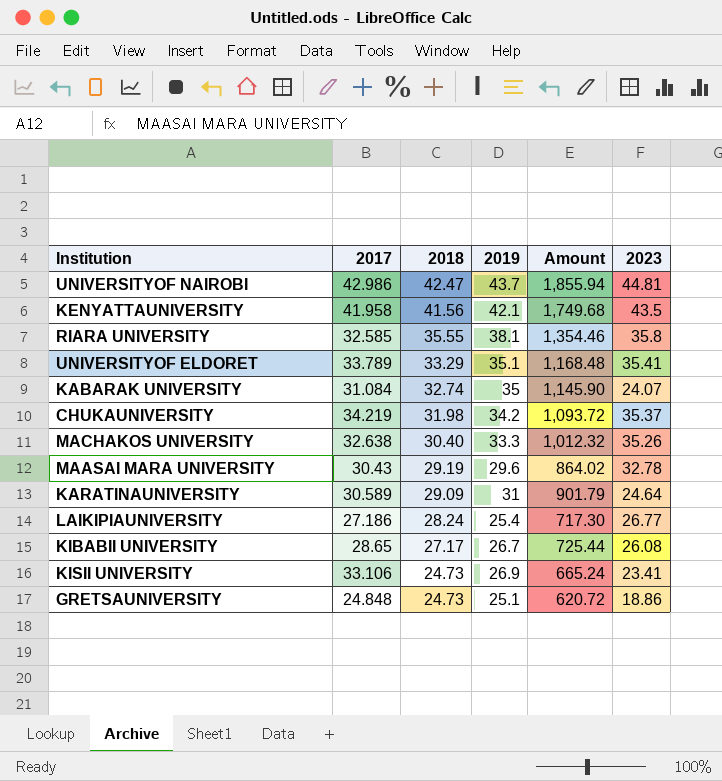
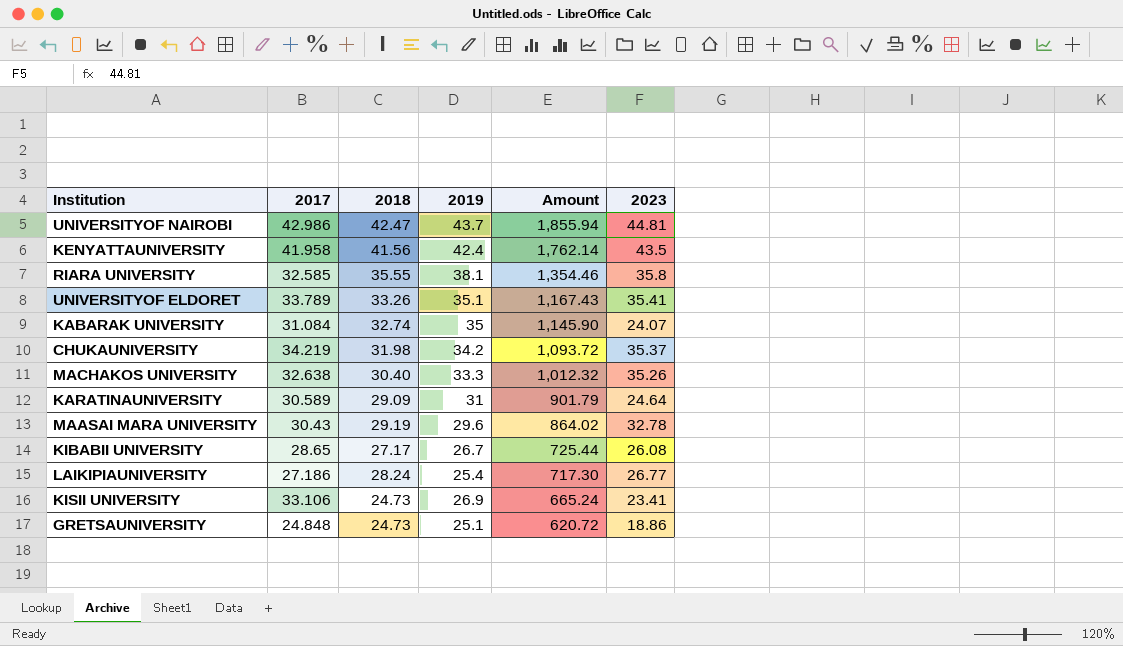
row order: 2018 descending -> Amount descending
KENYATTAUNIVERSITY | 2019: 42.1 -> 42.4
KENYATTAUNIVERSITY | Amount: 1,749.68 -> 1,762.14
UNIVERSITYOF ELDORET | 2018: 33.29 -> 33.26
UNIVERSITYOF ELDORET | Amount: 1,168.48 -> 1,167.43

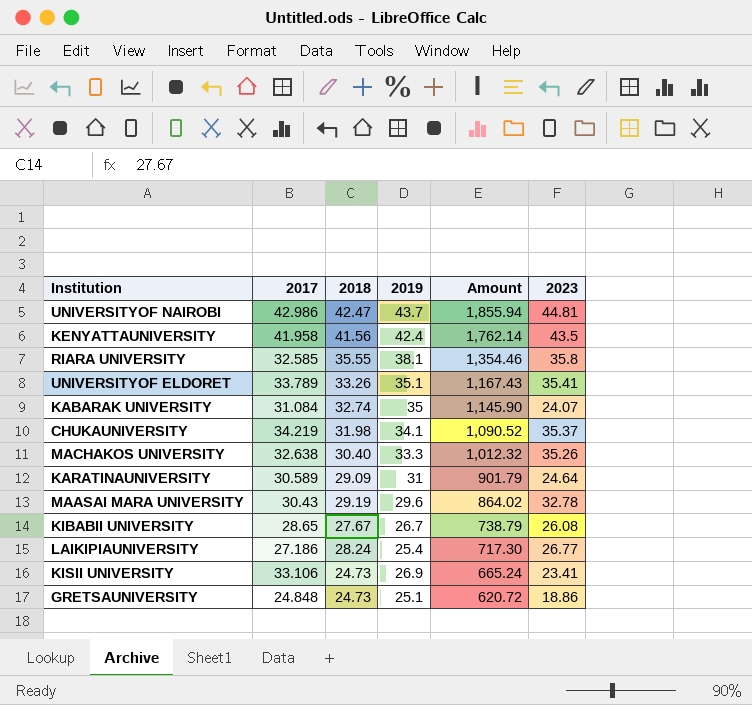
CHUKAUNIVERSITY | 2019: 34.2 -> 34.1
CHUKAUNIVERSITY | Amount: 1,093.72 -> 1,090.52
KIBABII UNIVERSITY | 2018: 27.17 -> 27.67
KIBABII UNIVERSITY | Amount: 725.44 -> 738.79

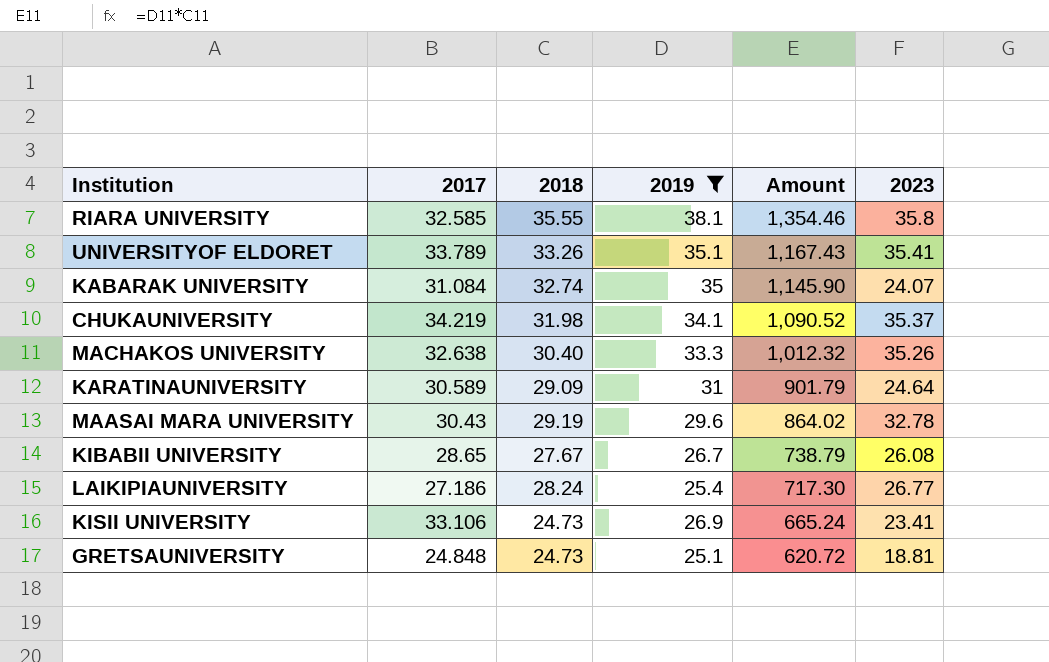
filter: none -> 2019 <= 38.1
GRETSAUNIVERSITY | 2023: 18.86 -> 18.81

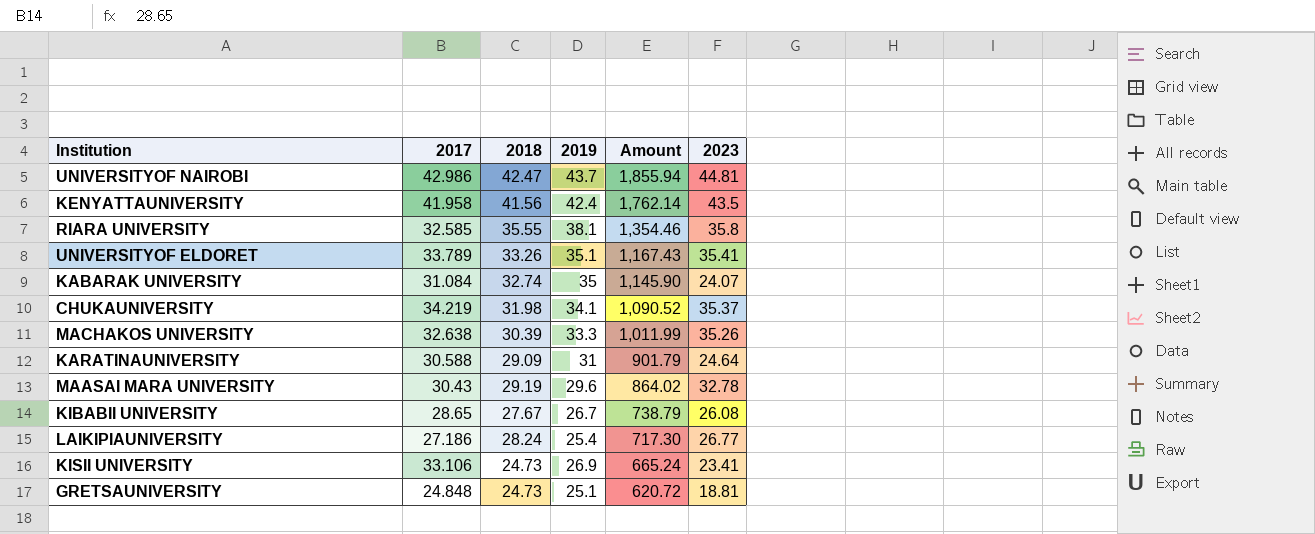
filter: 2019 <= 38.1 -> none
MACHAKOS UNIVERSITY | 2018: 30.40 -> 30.39
MACHAKOS UNIVERSITY | Amount: 1,012.32 -> 1,011.99
KARATINAUNIVERSITY | 2017: 30.589 -> 30.588

